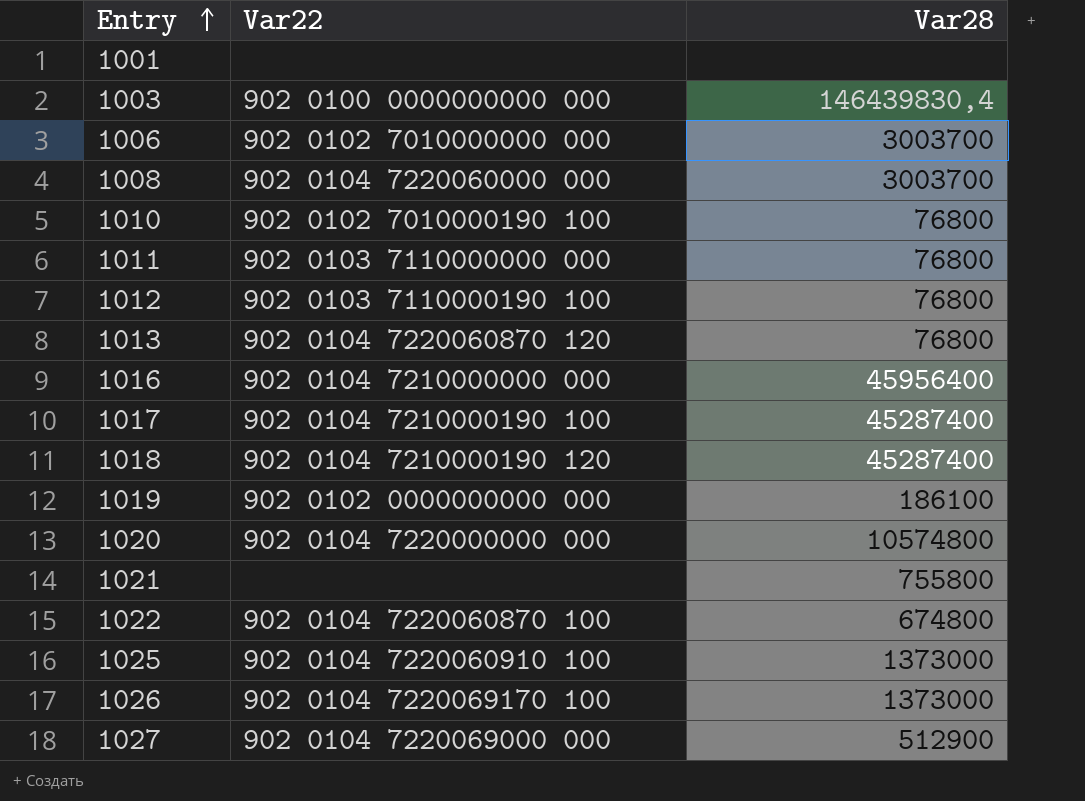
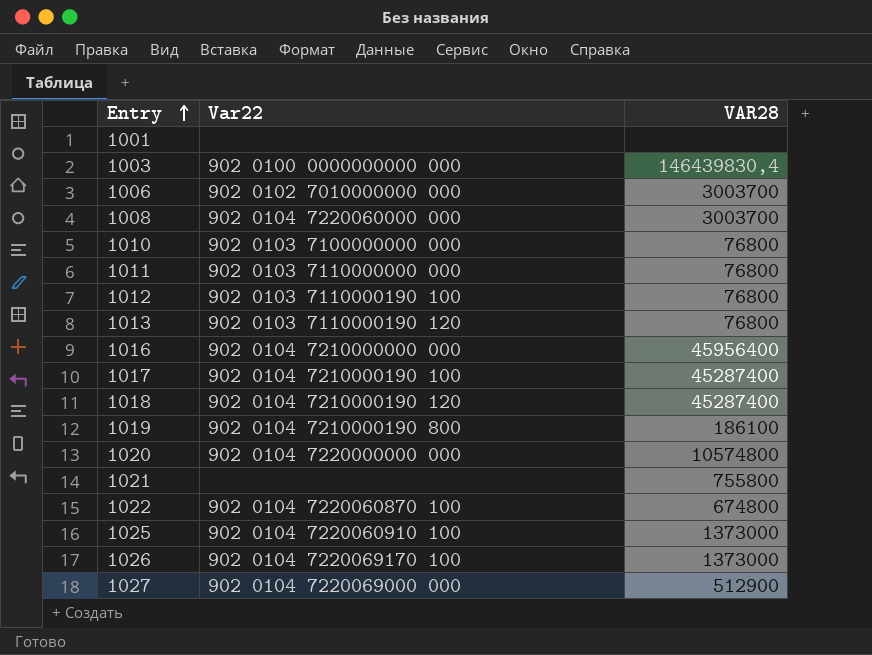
column name: Var28 -> VAR28
1010 | Var22: 902 0102 7010000190 100 -> 902 0103 7100000000 000
1013 | Var22: 902 0104 7220060870 120 -> 902 0103 7110000190 120
1019 | Var22: 902 0102 0000000000 000 -> 902 0104 7210000190 800

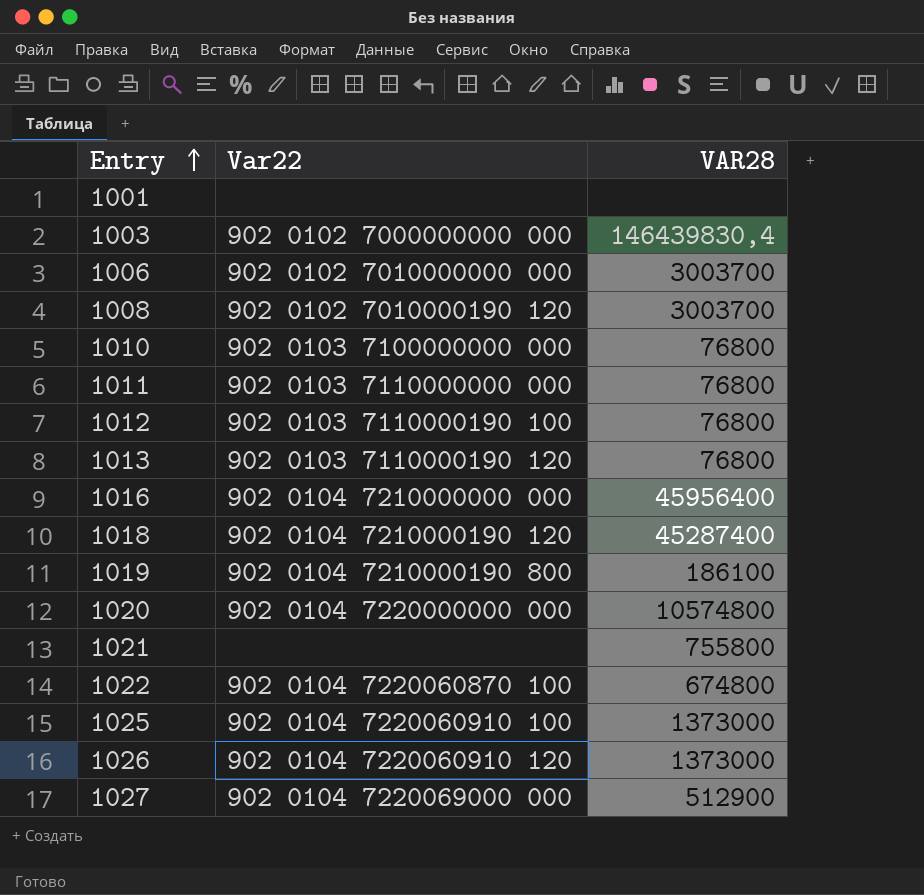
row 1017: 902 0104 7210000190 100 | 45287400 -> none
1003 | Var22: 902 0100 0000000000 000 -> 902 0102 7000000000 000
1008 | Var22: 902 0104 7220060000 000 -> 902 0102 7010000190 120
1026 | Var22: 902 0104 7220069170 100 -> 902 0104 7220060910 120

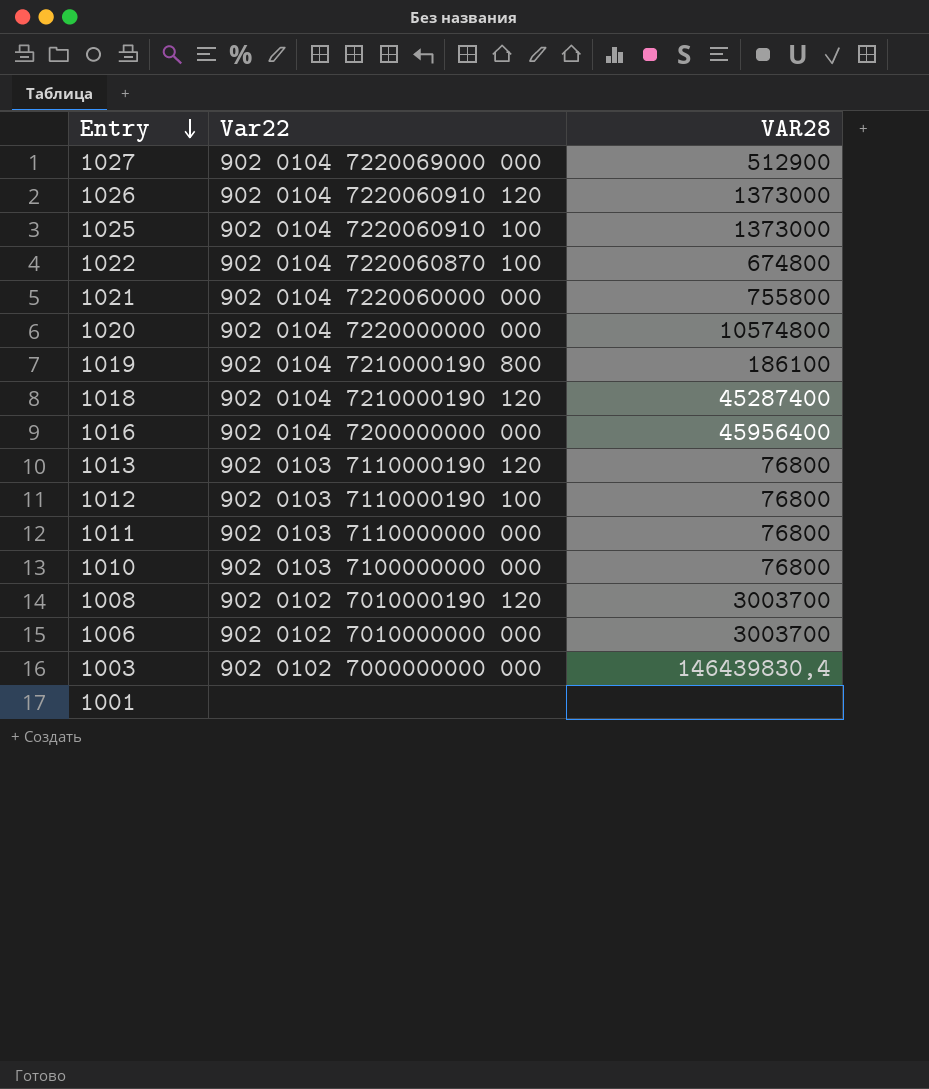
row order: Entry ascending -> Entry descending
1021 | Var22: none -> 902 0104 7220060000 000
1016 | Var22: 902 0104 7210000000 000 -> 902 0104 7200000000 000

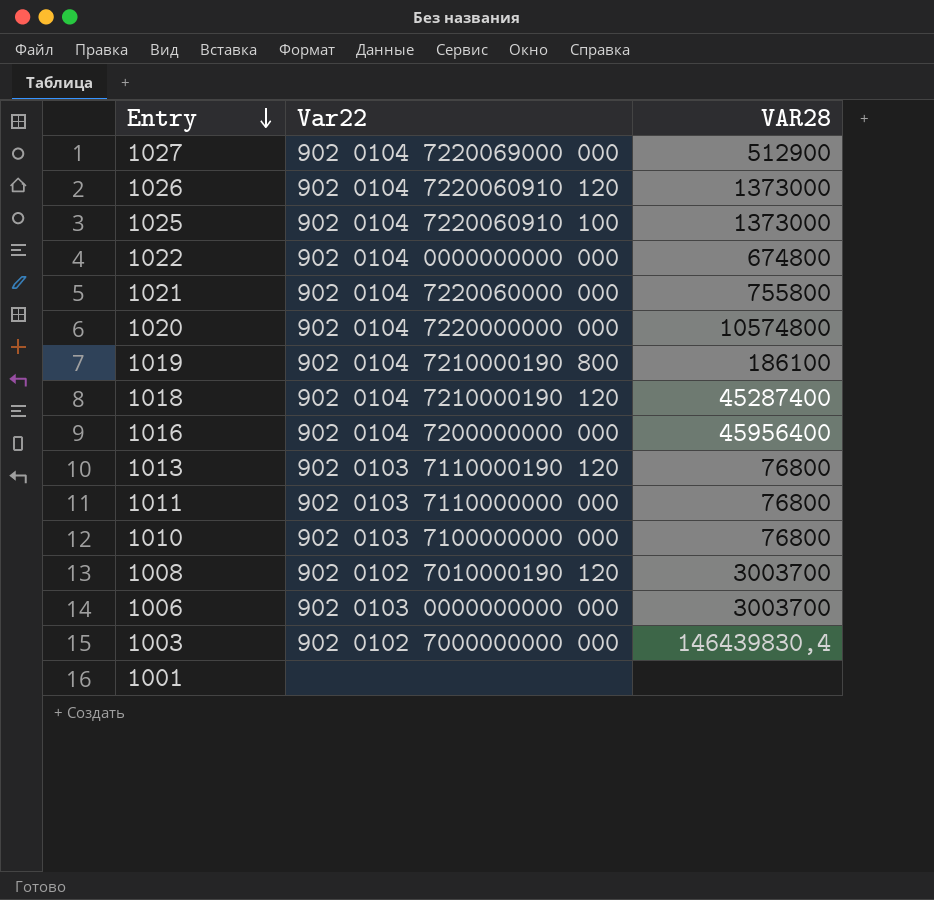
row 1012: 902 0103 7110000190 100 | 76800 -> none
1022 | Var22: 902 0104 7220060870 100 -> 902 0104 0000000000 000
1006 | Var22: 902 0102 7010000000 000 -> 902 0103 0000000000 000

